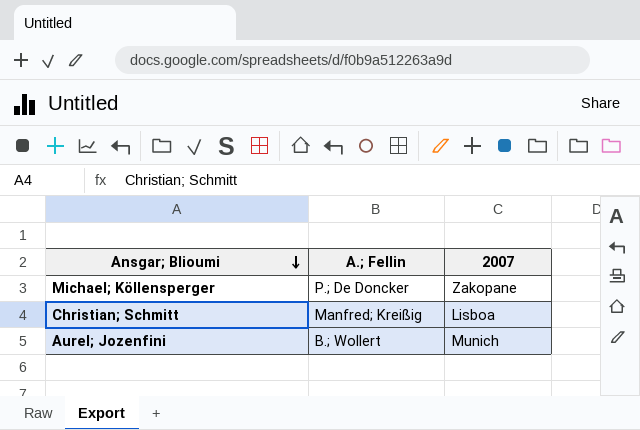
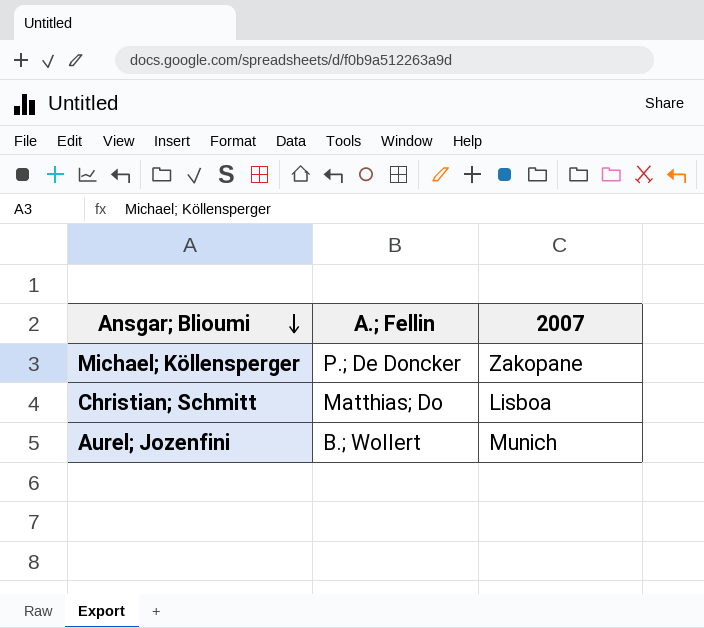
Christian; Schmitt | A.; Fellin: Manfred; Kreißig -> Matthias; Do

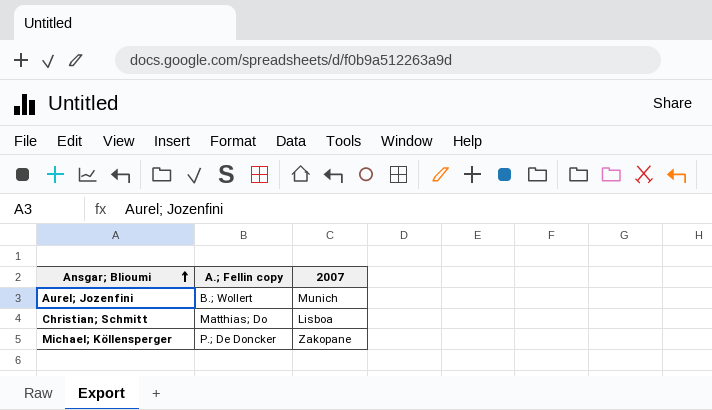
row order: Ansgar; Blioumi descending -> Ansgar; Blioumi ascending
column name: A.; Fellin -> A.; Fellin copy

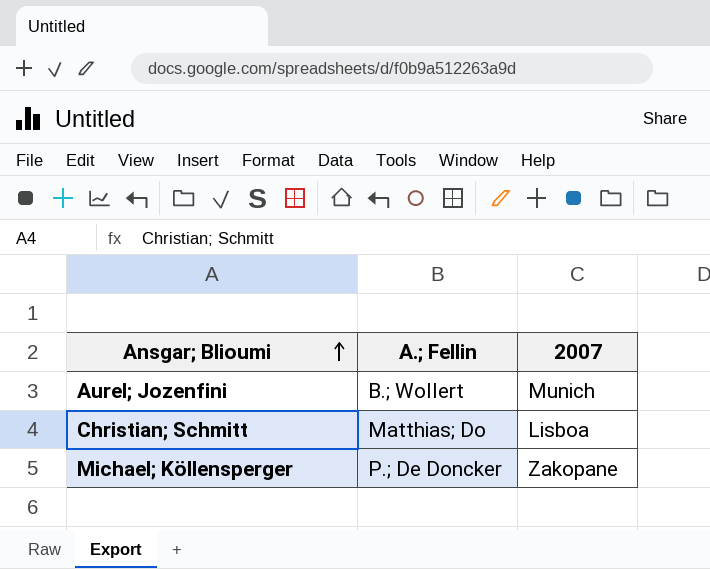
column name: A.; Fellin copy -> A.; Fellin

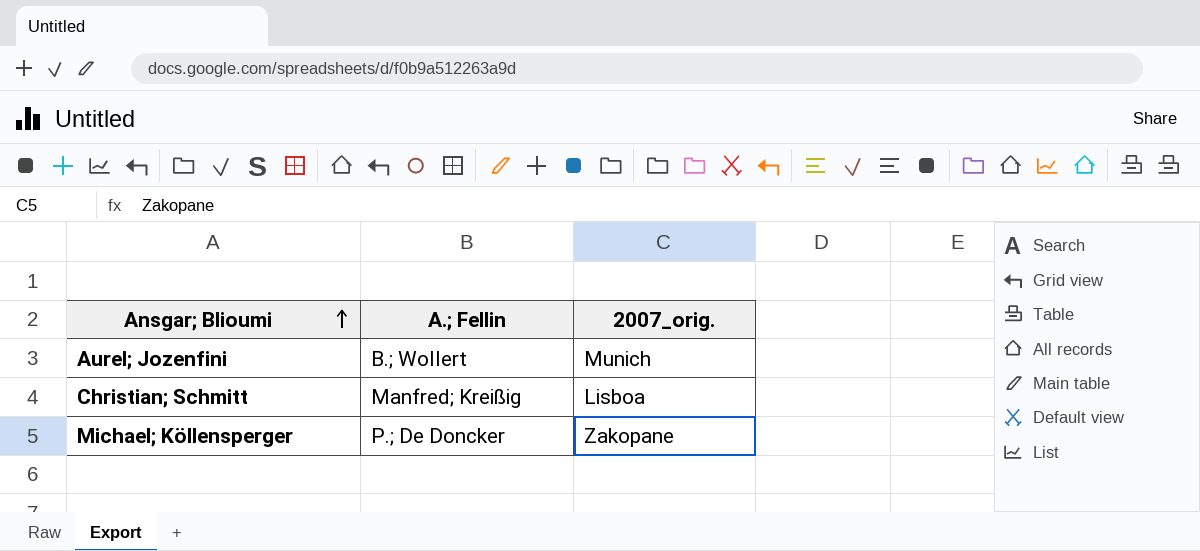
column name: 2007 -> 2007_orig.
Christian; Schmitt | A.; Fellin: Matthias; Do -> Manfred; Kreißig

